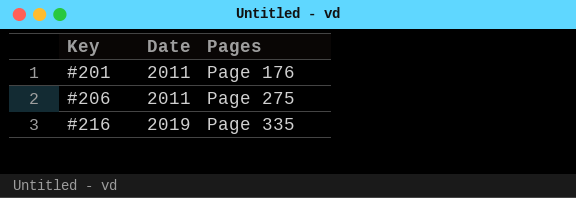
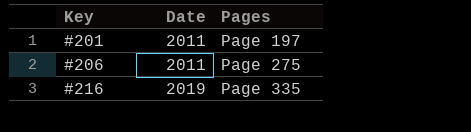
#201 | Pages: Page 176 -> Page 197

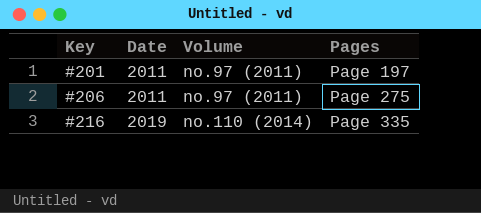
column Volume | position: none -> 3

